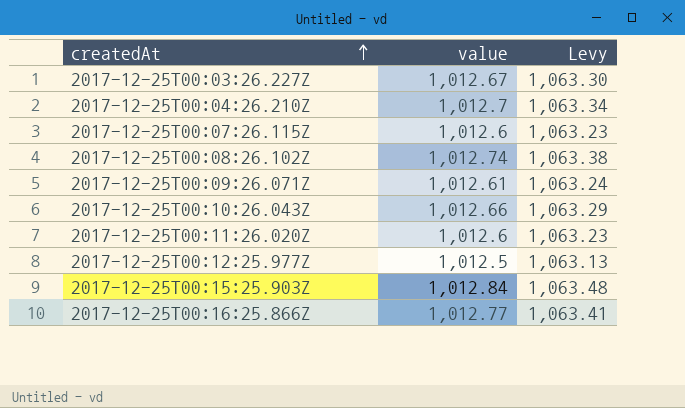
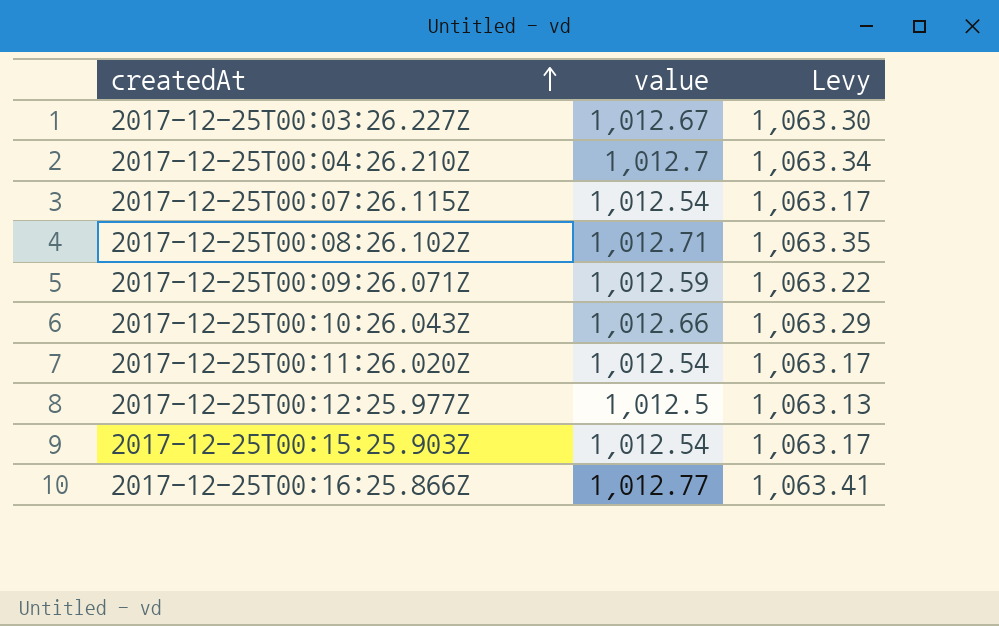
2017-12-25T00:07:26.115Z | value: 1,012.6 -> 1,012.54
2017-12-25T00:07:26.115Z | Levy: 1,063.23 -> 1,063.17
2017-12-25T00:08:26.102Z | value: 1,012.74 -> 1,012.71
2017-12-25T00:08:26.102Z | Levy: 1,063.38 -> 1,063.35
2017-12-25T00:09:26.071Z | value: 1,012.61 -> 1,012.59
2017-12-25T00:09:26.071Z | Levy: 1,063.24 -> 1,063.22
2017-12-25T00:11:26.020Z | value: 1,012.6 -> 1,012.54
2017-12-25T00:11:26.020Z | Levy: 1,063.23 -> 1,063.17
2017-12-25T00:15:25.903Z | value: 1,012.84 -> 1,012.54
2017-12-25T00:15:25.903Z | Levy: 1,063.48 -> 1,063.17

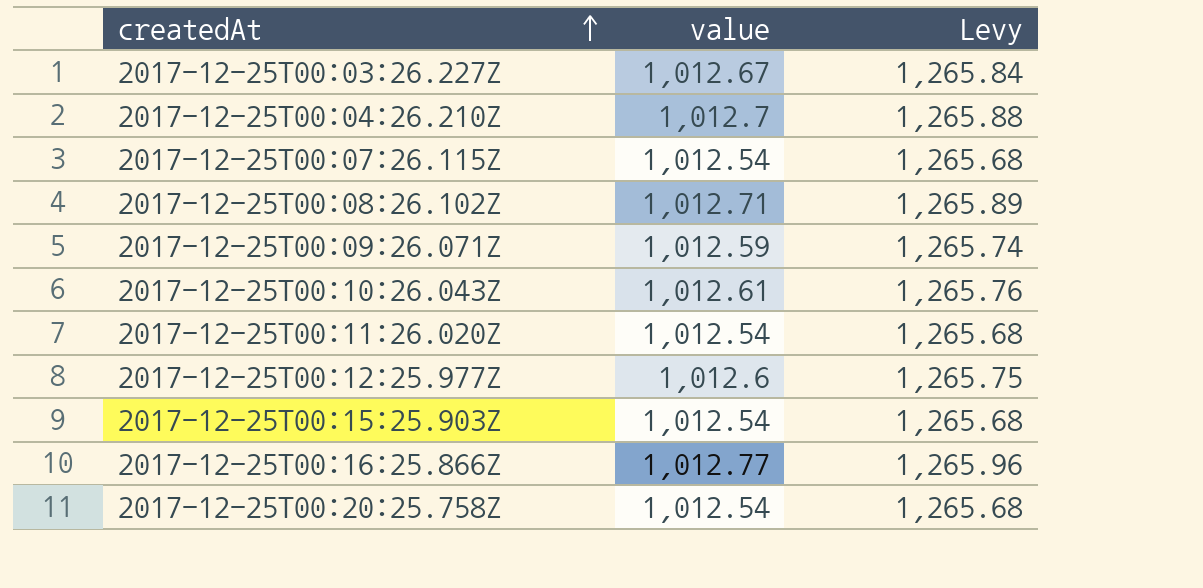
column Levy | formula: [value] * 1.05 -> [value] * 1.25
2017-12-25T00:10:26.043Z | value: 1,012.66 -> 1,012.61
2017-12-25T00:12:25.977Z | value: 1,012.5 -> 1,012.6
row 2017-12-25T00:20:25.758Z: none -> 1,012.54 | 1,265.68

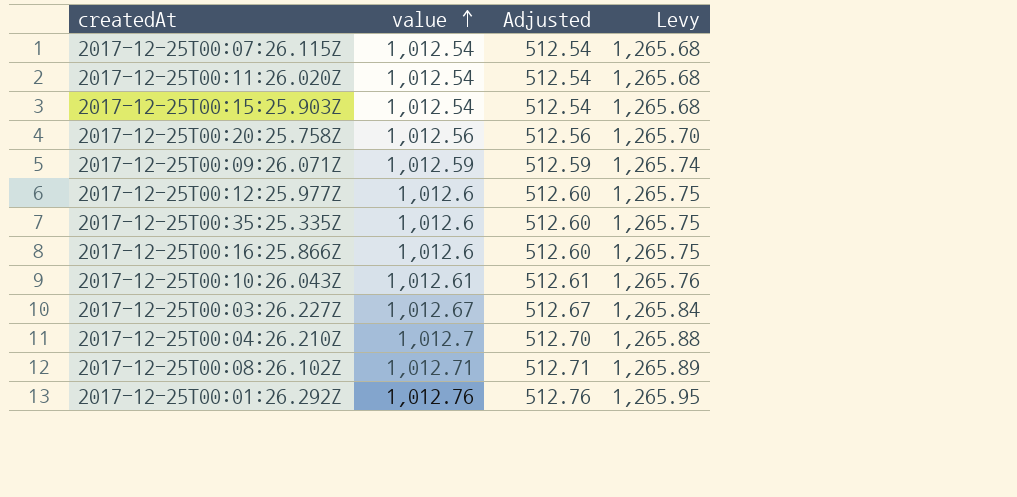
row order: createdAt ascending -> value ascending
column Adjusted | formula: none -> [value] - 500
2017-12-25T00:20:25.758Z | value: 1,012.54 -> 1,012.56
2017-12-25T00:20:25.758Z | Levy: 1,265.68 -> 1,265.70
row 2017-12-25T00:35:25.335Z: none -> 1,012.6 | 512.60 | 1,265.75
2017-12-25T00:16:25.866Z | value: 1,012.77 -> 1,012.6
2017-12-25T00:16:25.866Z | Levy: 1,265.96 -> 1,265.75
row 2017-12-25T00:01:26.292Z: none -> 1,012.76 | 512.76 | 1,265.95

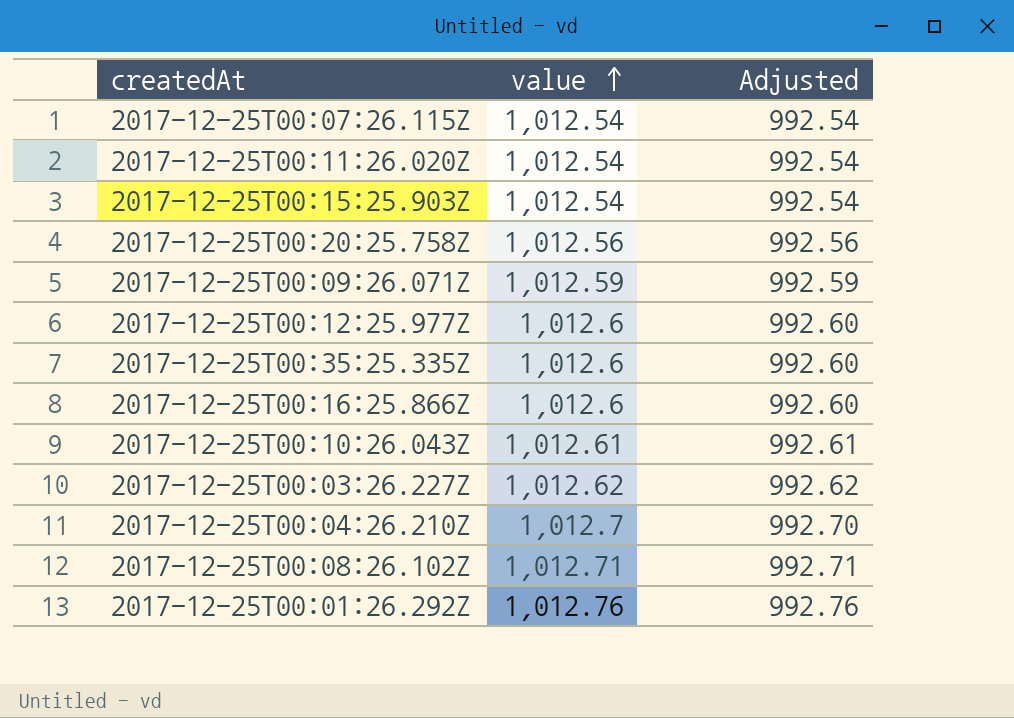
column Levy | formula: [value] * 1.25 -> none
column Adjusted | formula: [value] - 500 -> [value] - 20
2017-12-25T00:03:26.227Z | value: 1,012.67 -> 1,012.62

